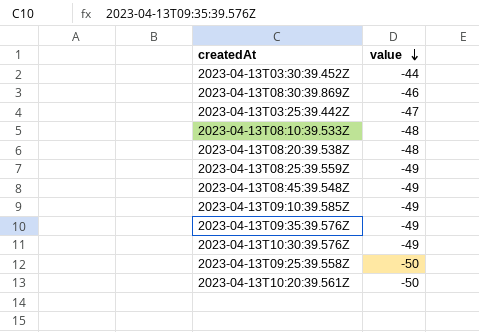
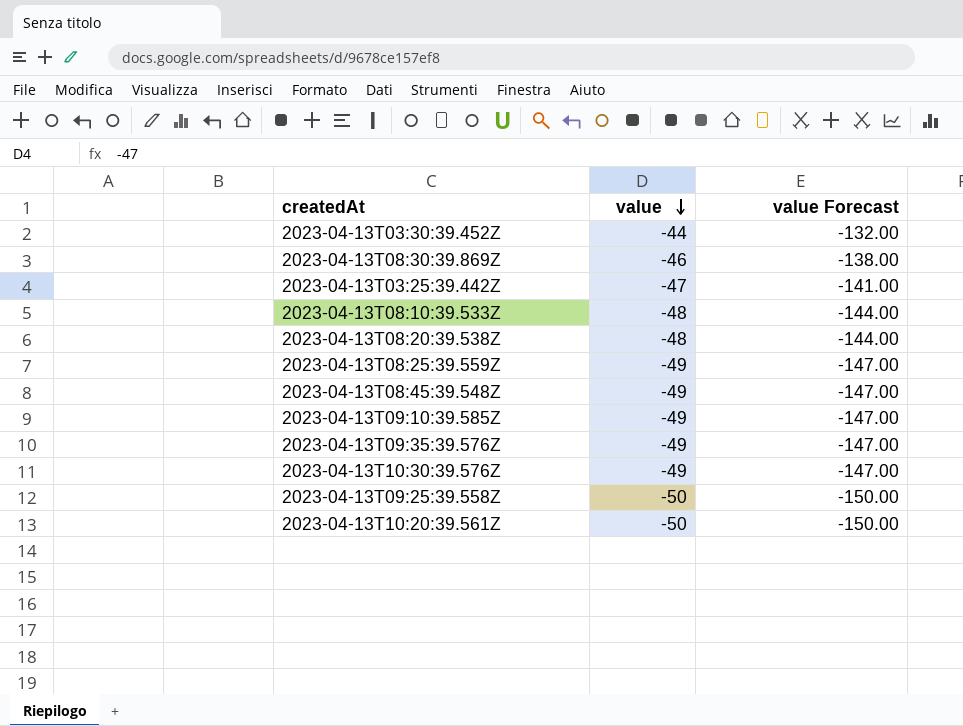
column value Forecast | formula: none -> [value] * 3

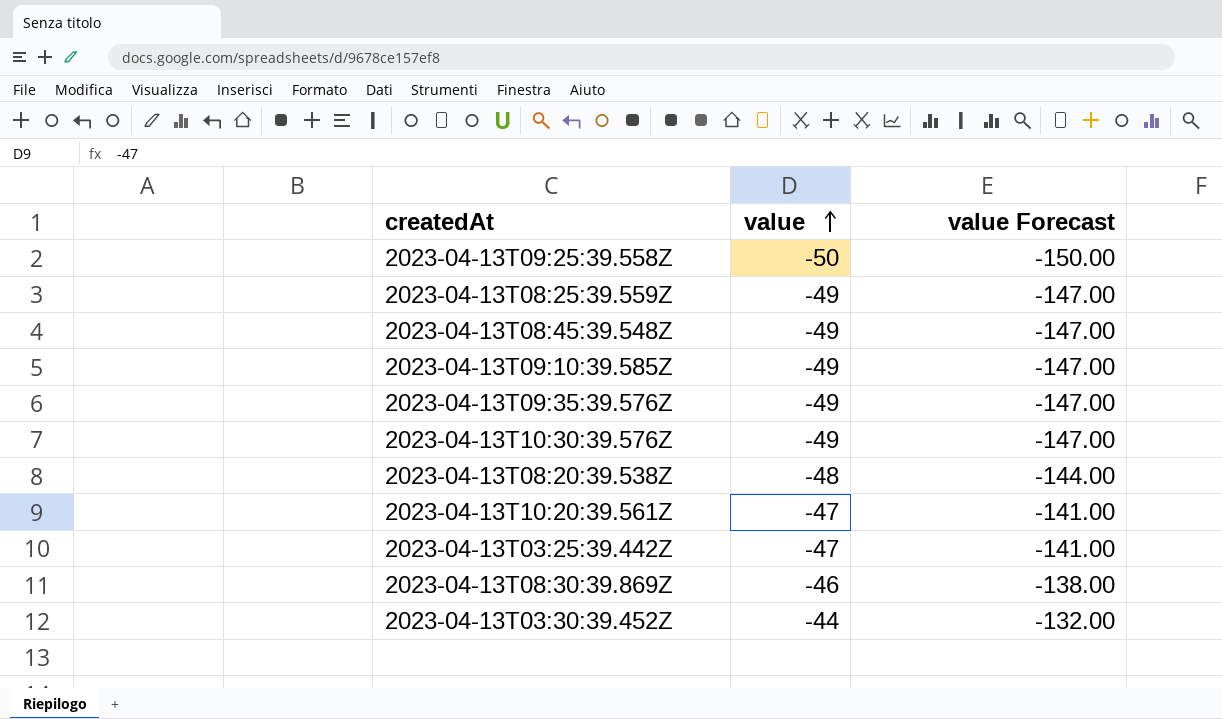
row order: value descending -> value ascending
row 2023-04-13T08:10:39.533Z: -48 | -144.00 -> none
2023-04-13T10:20:39.561Z | value: -50 -> -47
2023-04-13T10:20:39.561Z | value Forecast: -150.00 -> -141.00

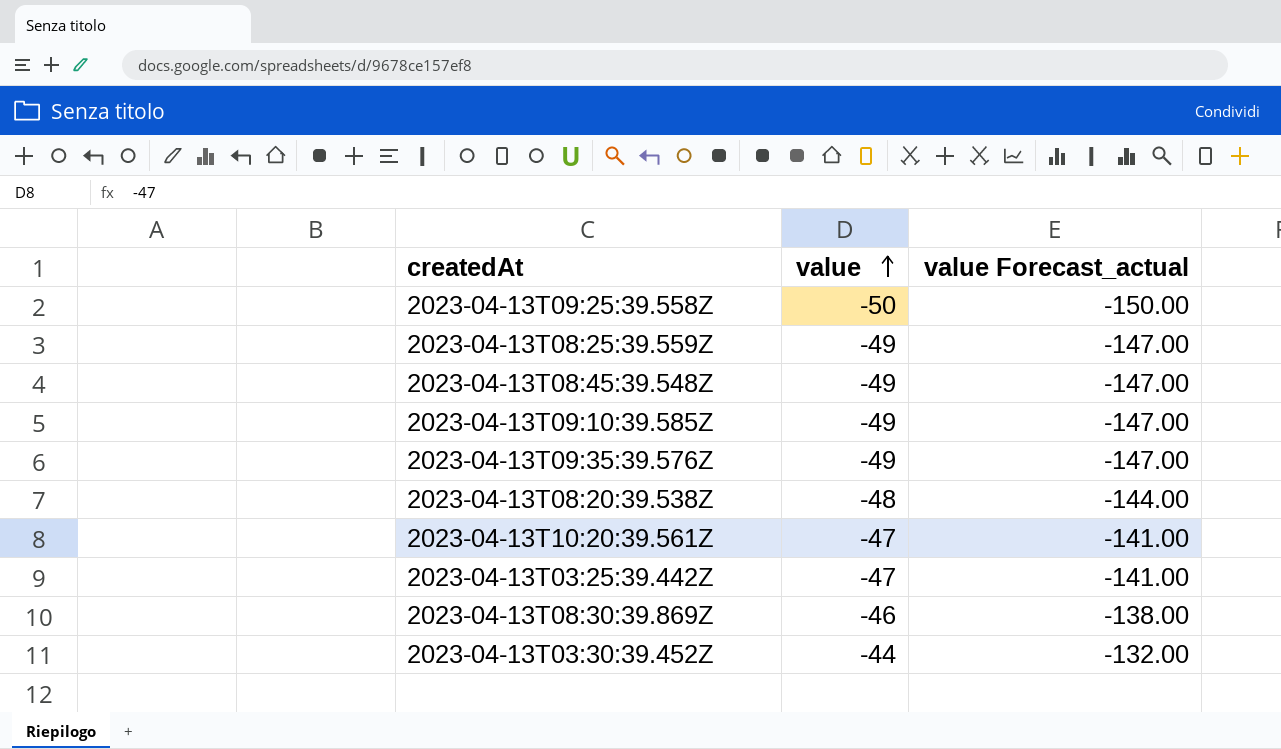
column name: value Forecast -> value Forecast_actual
row 2023-04-13T10:30:39.576Z: -49 | -147.00 -> none

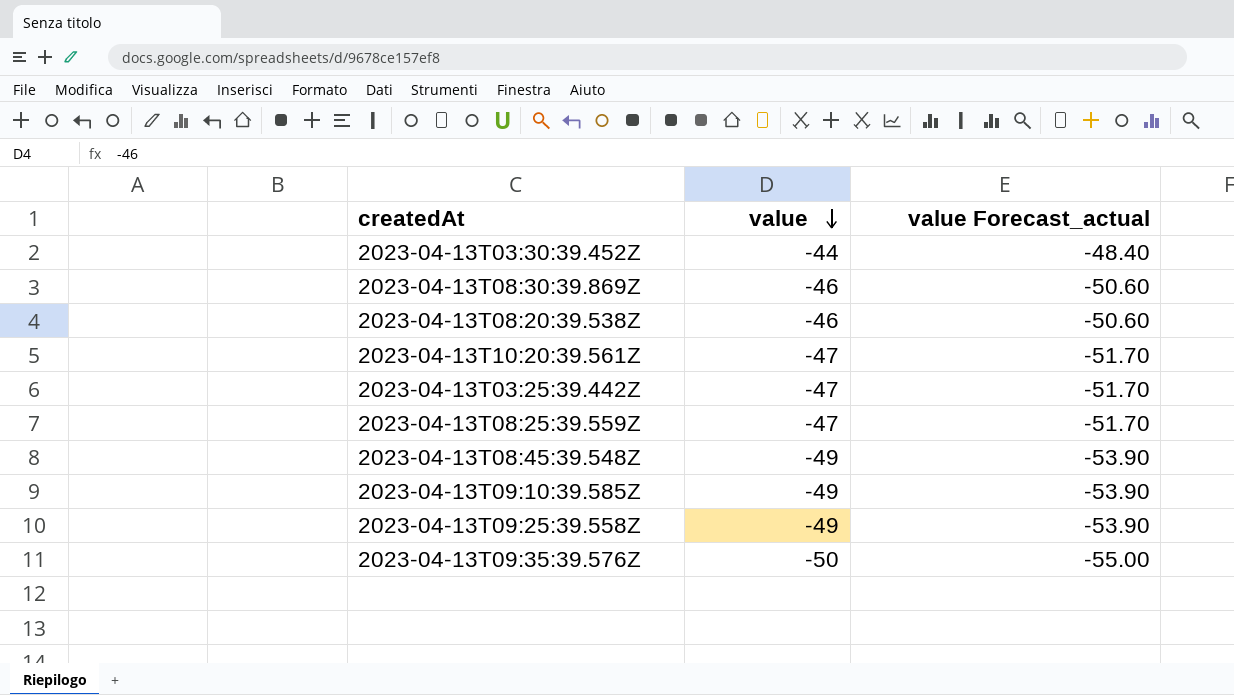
row order: value ascending -> value descending
column value Forecast_actual | formula: [value] * 3 -> [value] * 1.1
2023-04-13T08:20:39.538Z | value: -48 -> -46
2023-04-13T08:25:39.559Z | value: -49 -> -47
2023-04-13T09:25:39.558Z | value: -50 -> -49
2023-04-13T09:35:39.576Z | value: -49 -> -50

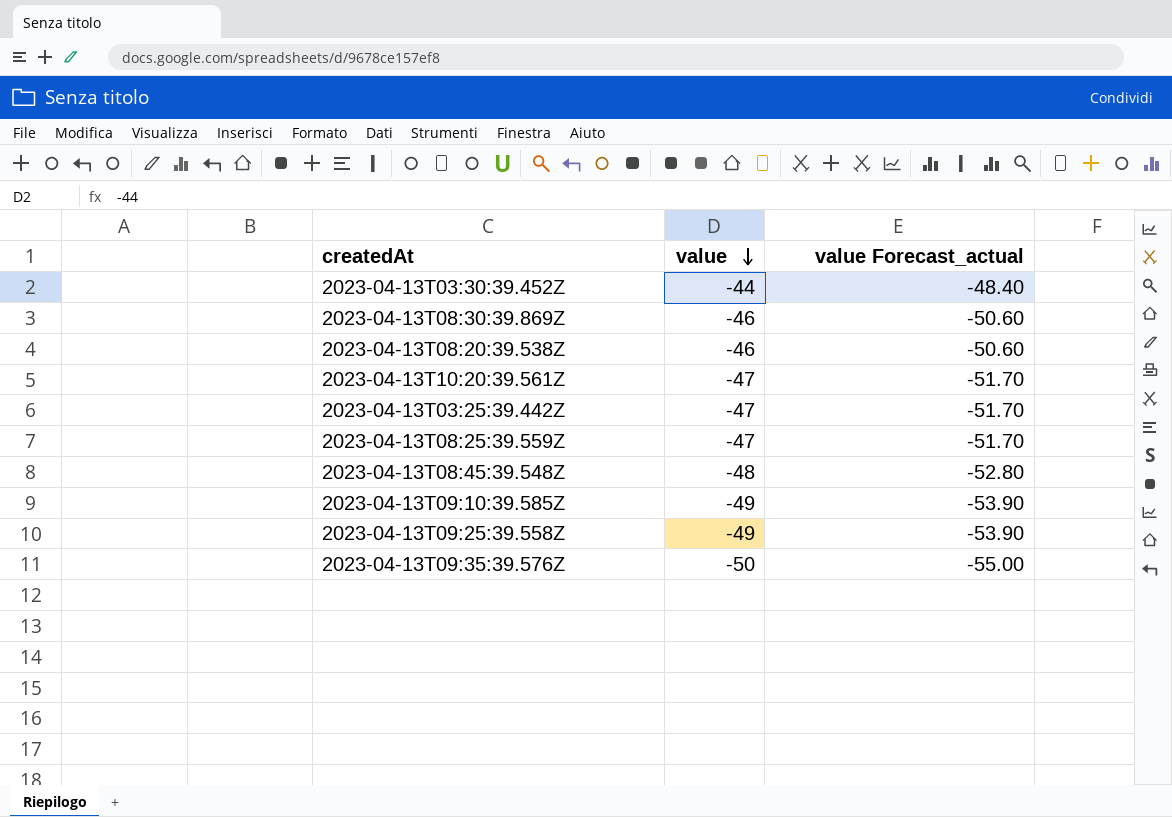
2023-04-13T08:45:39.548Z | value: -49 -> -48
2023-04-13T08:45:39.548Z | value Forecast_actual: -53.90 -> -52.80

